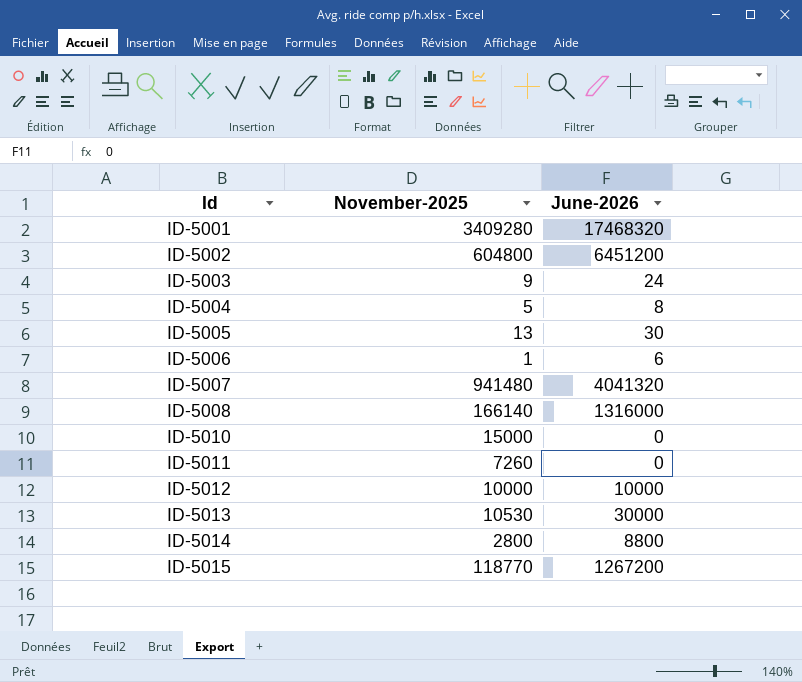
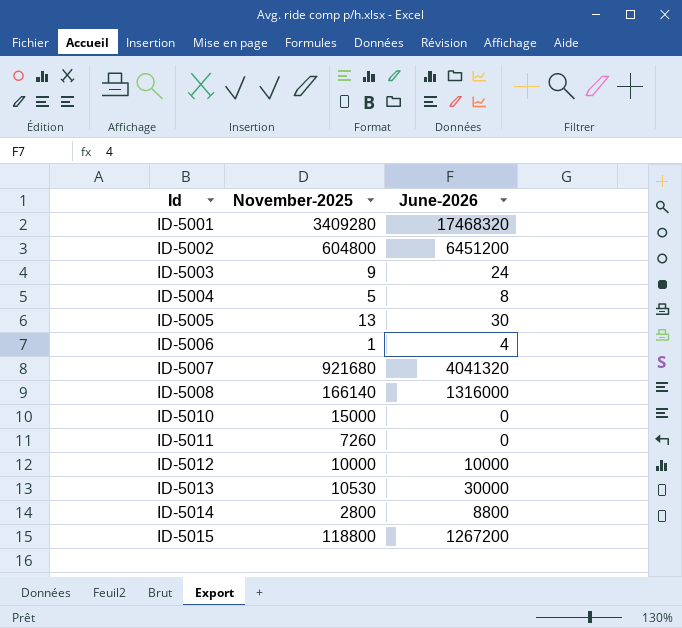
ID-5006 | June-2026: 6 -> 4
ID-5007 | November-2025: 941480 -> 921680
ID-5015 | November-2025: 118770 -> 118800

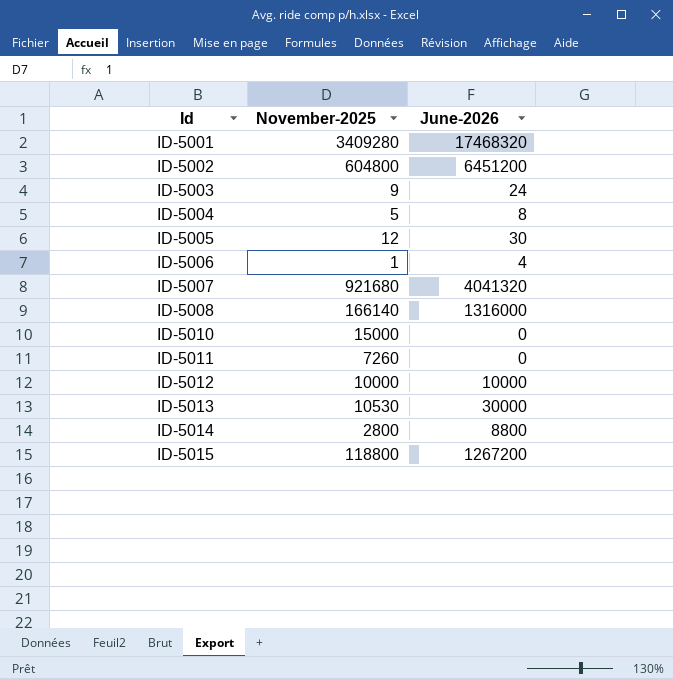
ID-5005 | November-2025: 13 -> 12

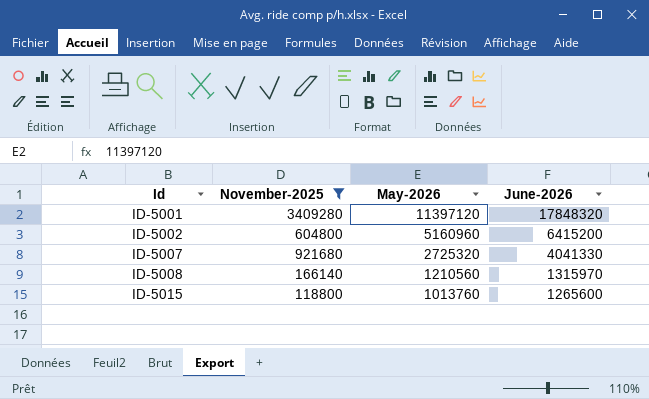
filter: none -> November-2025 >= 118800
column May-2026 | position: none -> 3
ID-5001 | June-2026: 17468320 -> 17848320
ID-5002 | June-2026: 6451200 -> 6415200
ID-5007 | June-2026: 4041320 -> 4041330
ID-5008 | June-2026: 1316000 -> 1315970
ID-5015 | June-2026: 1267200 -> 1265600

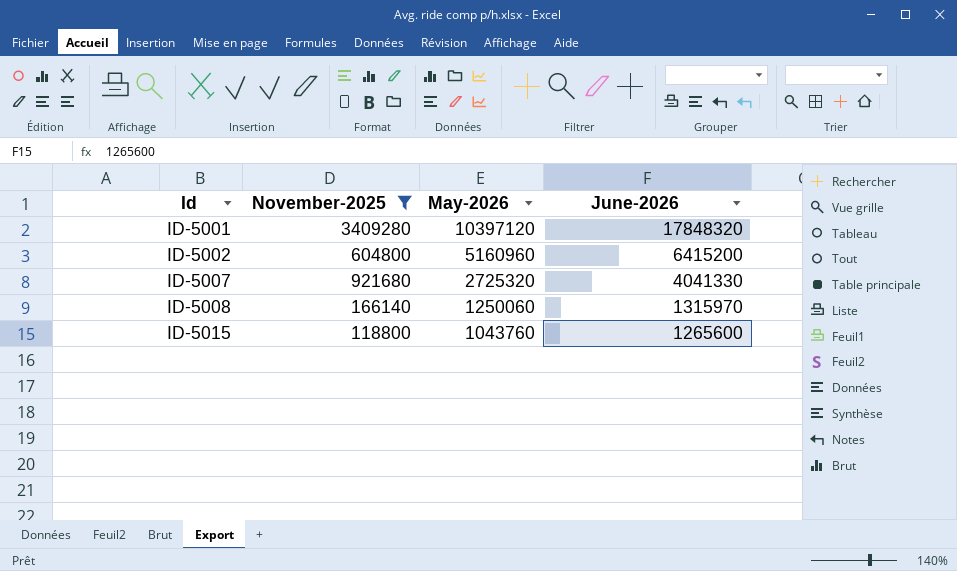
ID-5001 | May-2026: 11397120 -> 10397120
ID-5008 | May-2026: 1210560 -> 1250060
ID-5015 | May-2026: 1013760 -> 1043760

